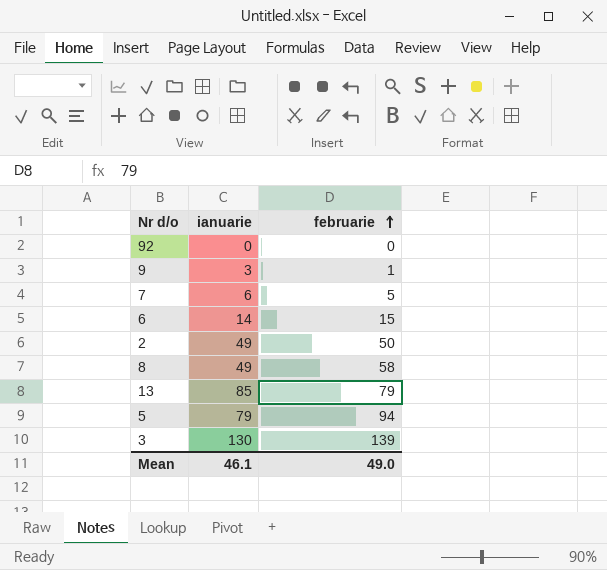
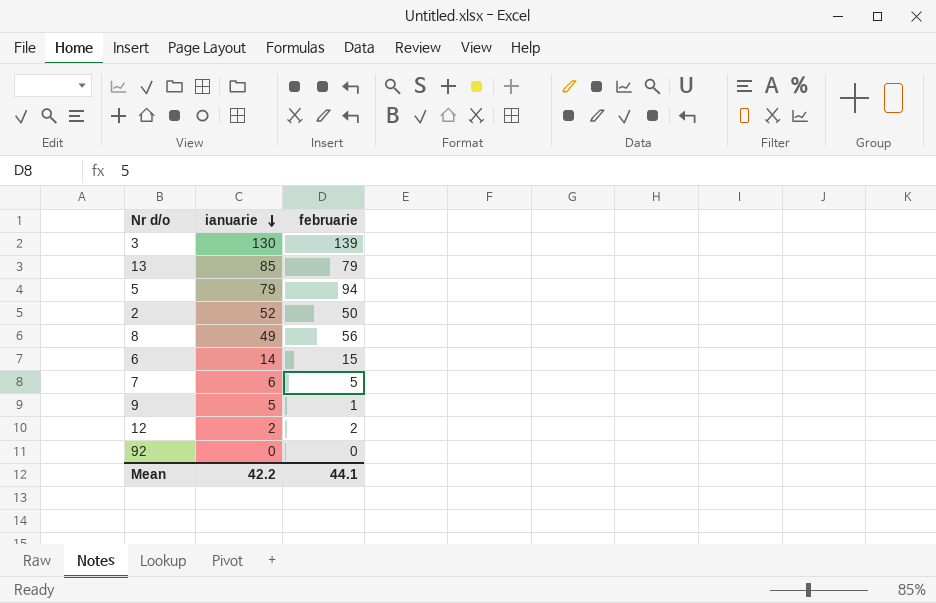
row order: februarie ascending -> ianuarie descending
2 | ianuarie: 49 -> 52
8 | februarie: 58 -> 56
9 | ianuarie: 3 -> 5
row 12: none -> 2 | 2
Mean | ianuarie: 46.1 -> 42.2
Mean | februarie: 49.0 -> 44.1

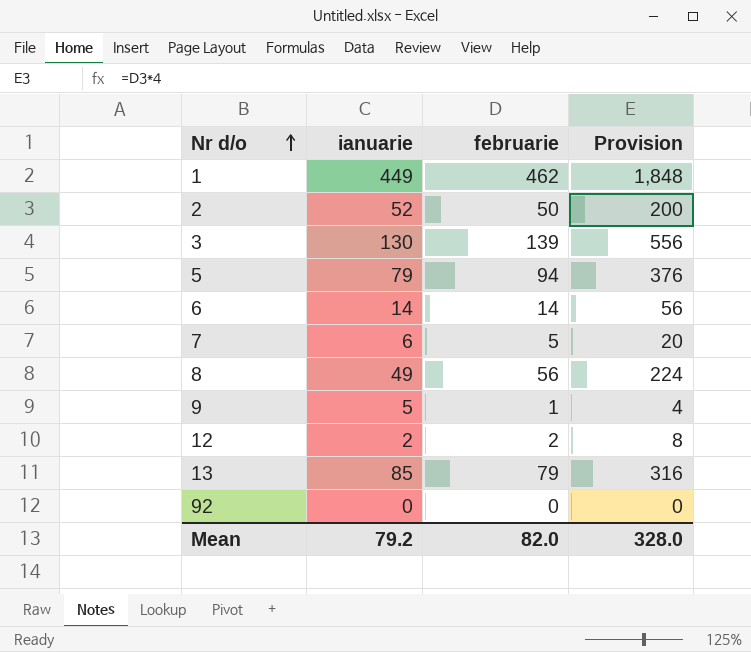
row order: ianuarie descending -> Nr d/o ascending
column Provision | formula: none -> [februarie] * 4
row 1: none -> 449 | 462 | 1,848
6 | februarie: 15 -> 14
Mean | ianuarie: 42.2 -> 79.2
Mean | februarie: 44.1 -> 82.0

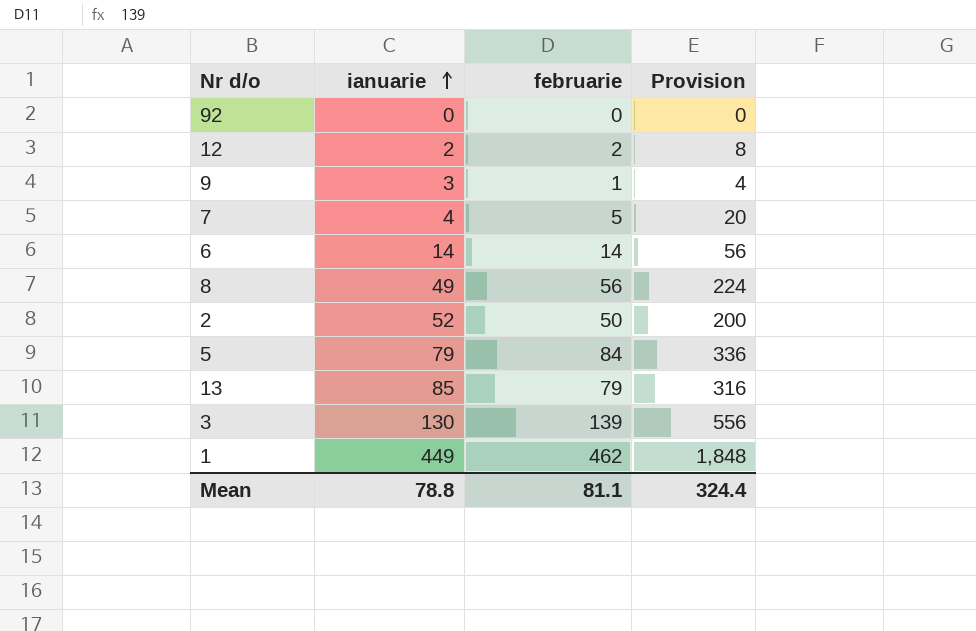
row order: Nr d/o ascending -> ianuarie ascending
9 | ianuarie: 5 -> 3
7 | ianuarie: 6 -> 4
5 | februarie: 94 -> 84
5 | Provision: 376 -> 336
Mean | ianuarie: 79.2 -> 78.8
Mean | februarie: 82.0 -> 81.1
Mean | Provision: 328.0 -> 324.4

